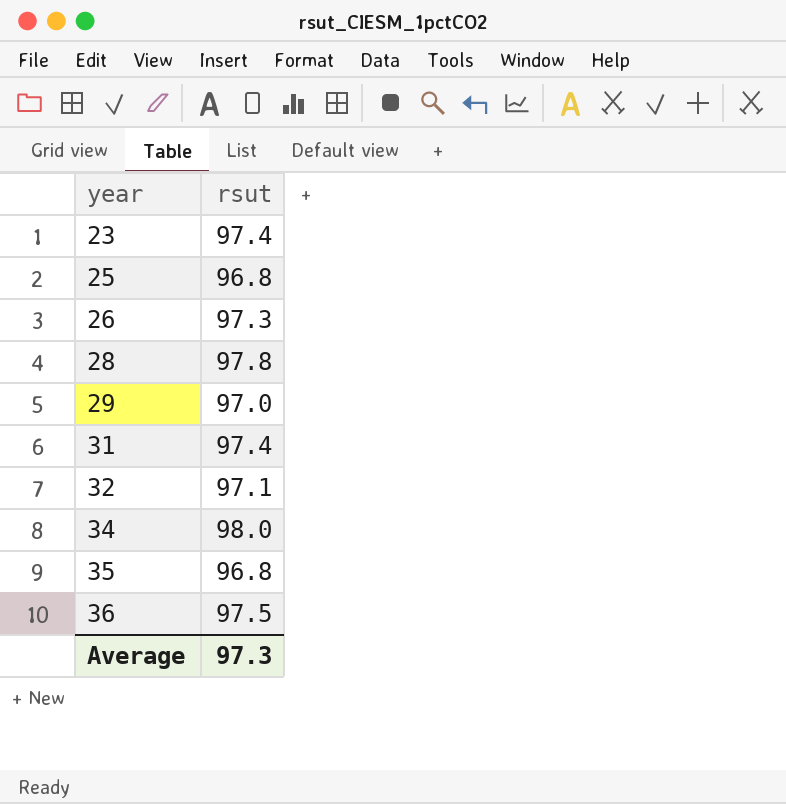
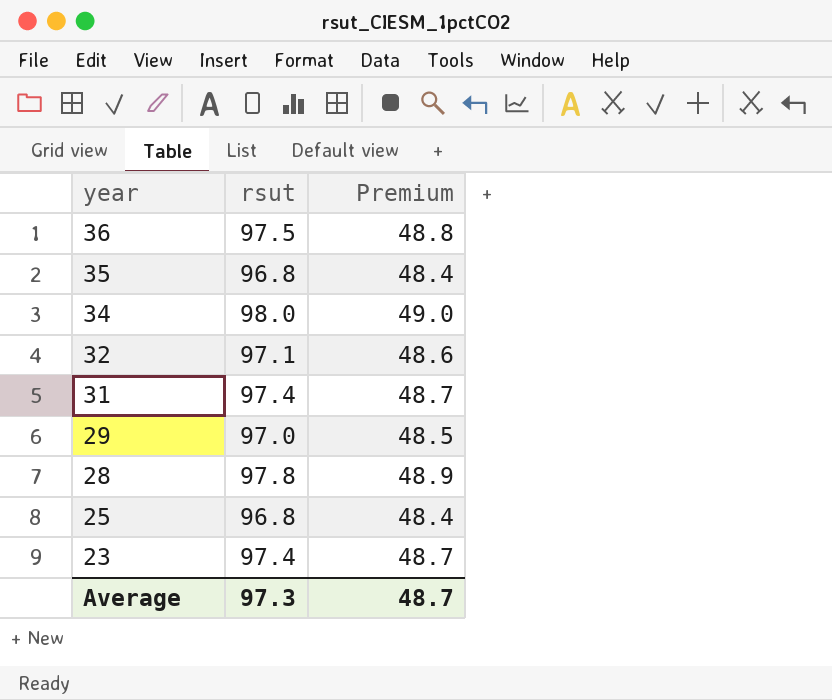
row order: year ascending -> year descending
column Premium | formula: none -> [rsut] * 0.5
row 26: 97.3 -> none

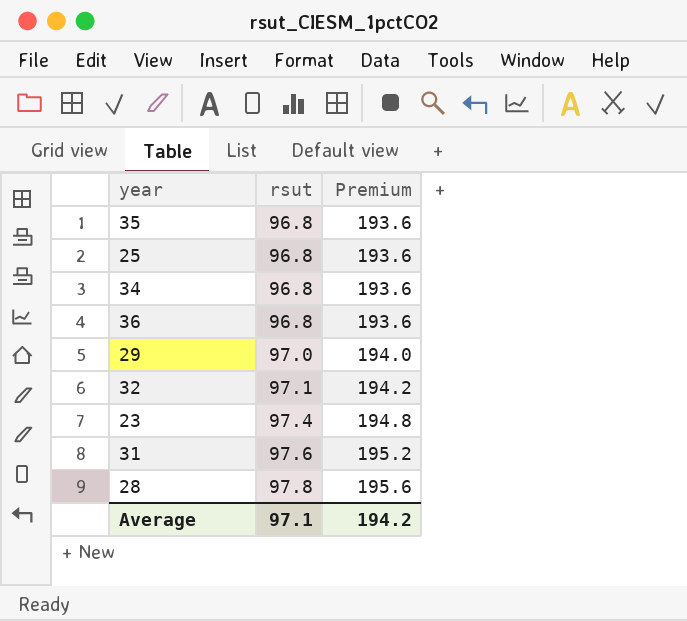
row order: year descending -> rsut ascending
column Premium | formula: [rsut] * 0.5 -> [rsut] * 2
34 | rsut: 98.0 -> 96.8
36 | rsut: 97.5 -> 96.8
31 | rsut: 97.4 -> 97.6
Average | rsut: 97.3 -> 97.1
Average | Premium: 48.7 -> 194.2

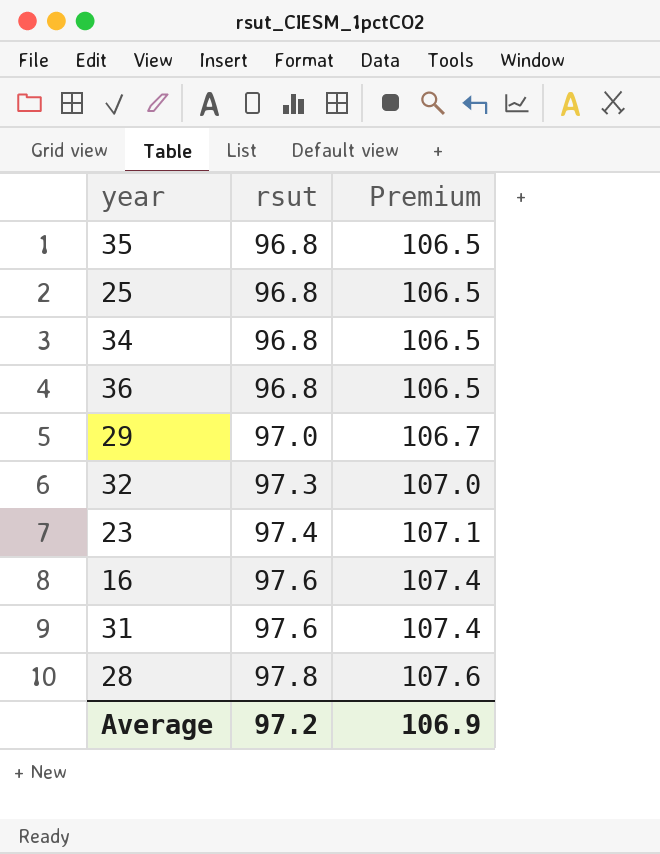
column Premium | formula: [rsut] * 2 -> [rsut] * 1.1
32 | rsut: 97.1 -> 97.3
row 16: none -> 97.6 | 107.4
Average | rsut: 97.1 -> 97.2
Average | Premium: 194.2 -> 106.9

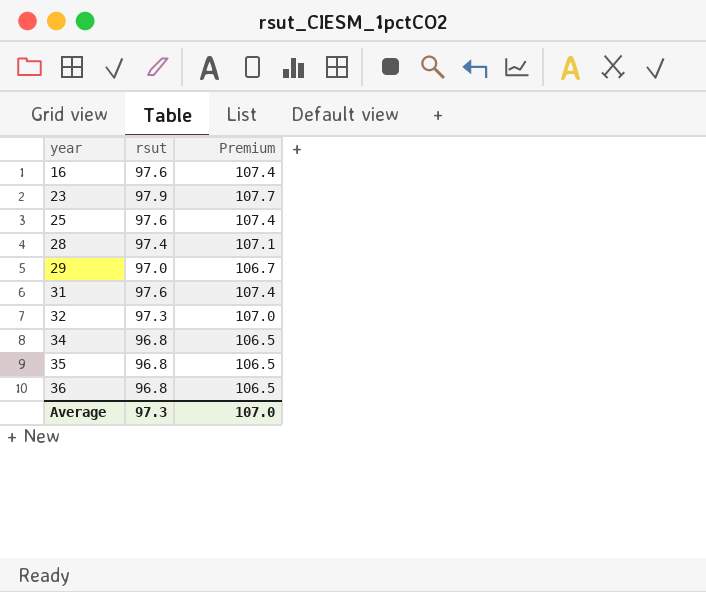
row order: rsut ascending -> year ascending
23 | rsut: 97.4 -> 97.9
23 | Premium: 107.1 -> 107.7
25 | rsut: 96.8 -> 97.6
25 | Premium: 106.5 -> 107.4
28 | rsut: 97.8 -> 97.4
28 | Premium: 107.6 -> 107.1
Average | rsut: 97.2 -> 97.3
Average | Premium: 106.9 -> 107.0

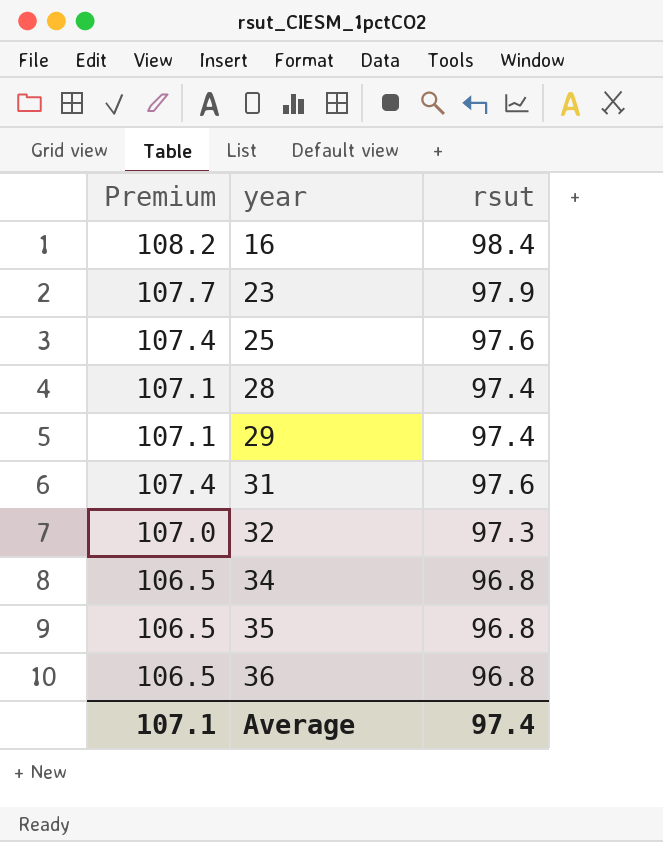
column Premium | position: 3 -> 1
16 | Premium: 107.4 -> 108.2
16 | rsut: 97.6 -> 98.4
29 | Premium: 106.7 -> 107.1
29 | rsut: 97.0 -> 97.4
Average | Premium: 107.0 -> 107.1
Average | rsut: 97.3 -> 97.4

